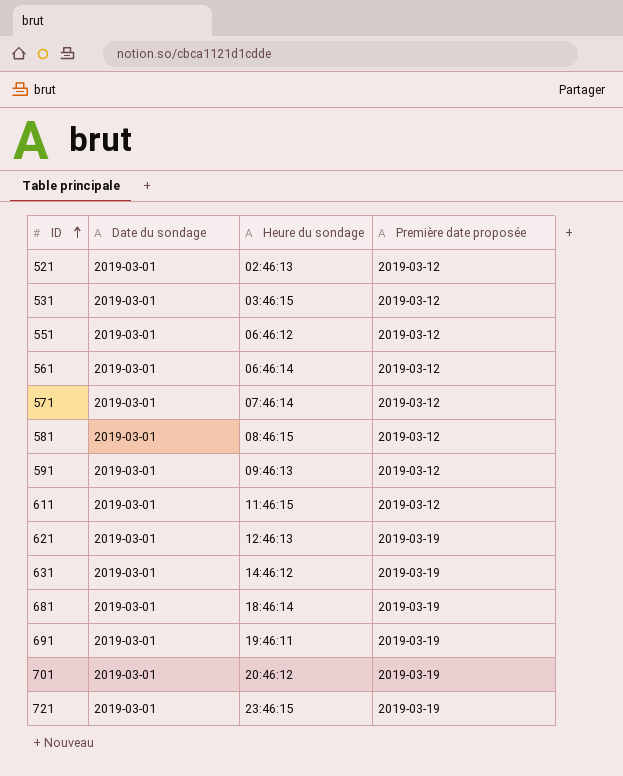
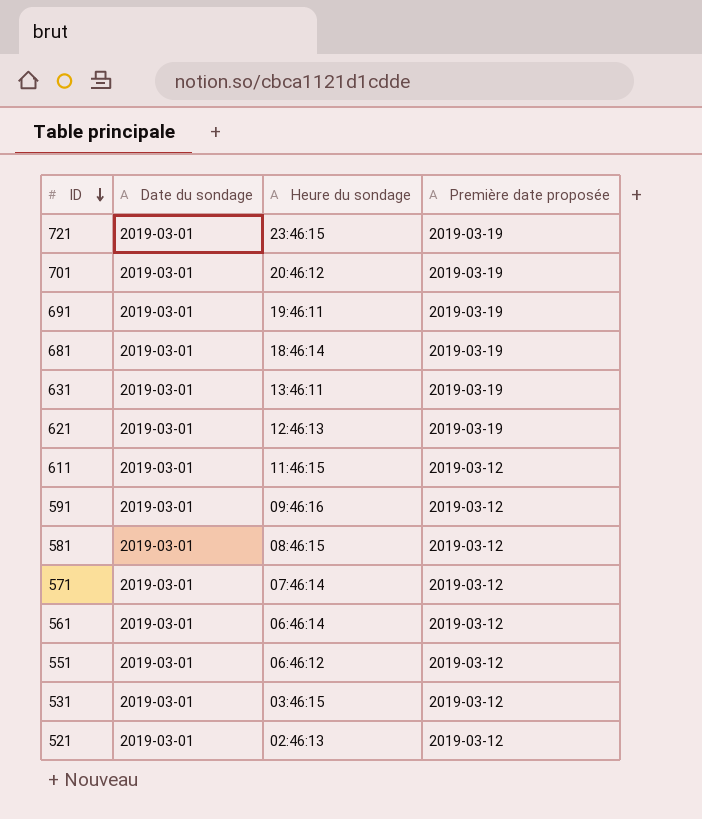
row order: ID ascending -> ID descending
631 | Heure du sondage: 14:46:12 -> 13:46:11
591 | Heure du sondage: 09:46:13 -> 09:46:16

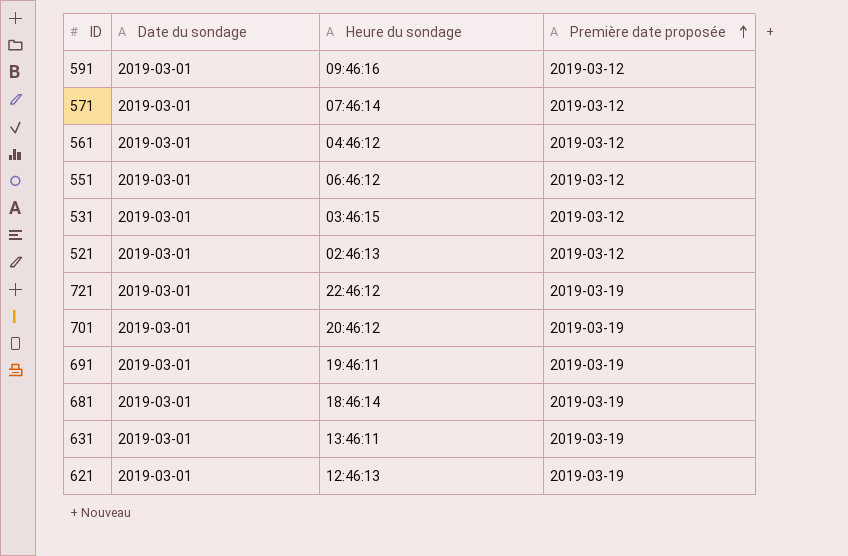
row order: ID descending -> Première date proposée ascending
row 611: 2019-03-01 | 11:46:15 | 2019-03-12 -> none
row 581: 2019-03-01 | 08:46:15 | 2019-03-12 -> none
561 | Heure du sondage: 06:46:14 -> 04:46:12
721 | Heure du sondage: 23:46:15 -> 22:46:12

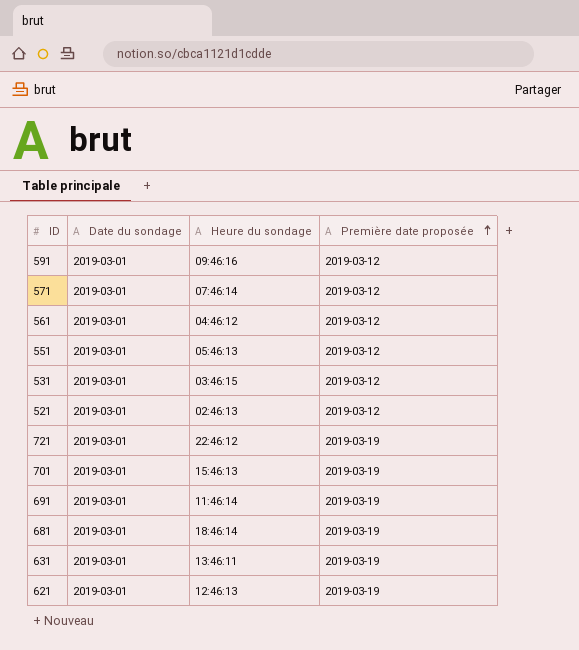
551 | Heure du sondage: 06:46:12 -> 05:46:13
701 | Heure du sondage: 20:46:12 -> 15:46:13
691 | Heure du sondage: 19:46:11 -> 11:46:14

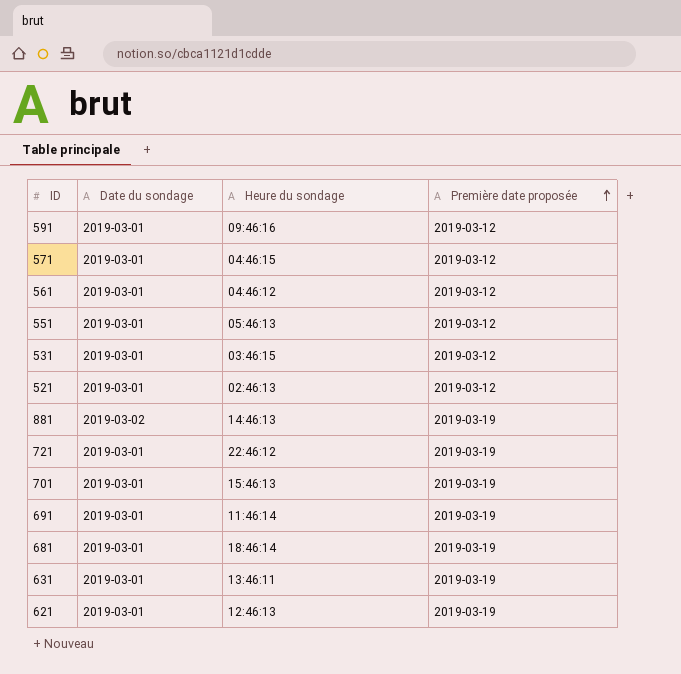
571 | Heure du sondage: 07:46:14 -> 04:46:15
row 881: none -> 2019-03-02 | 14:46:13 | 2019-03-19

